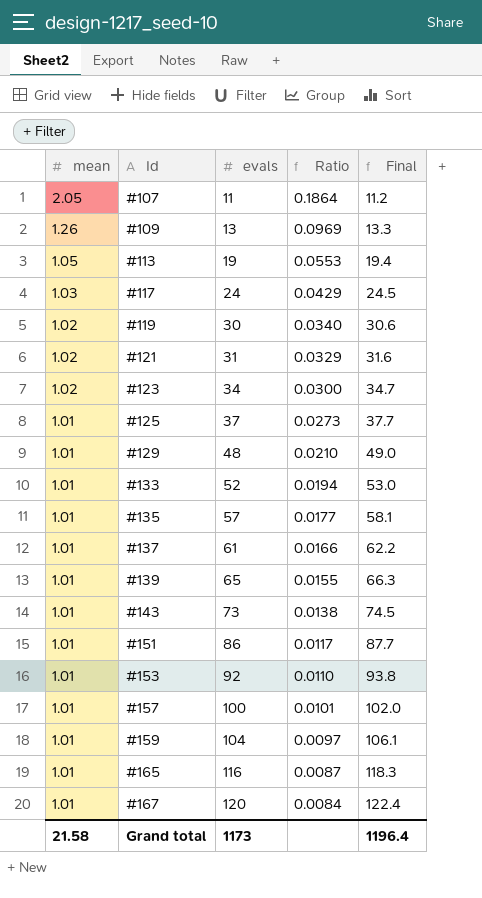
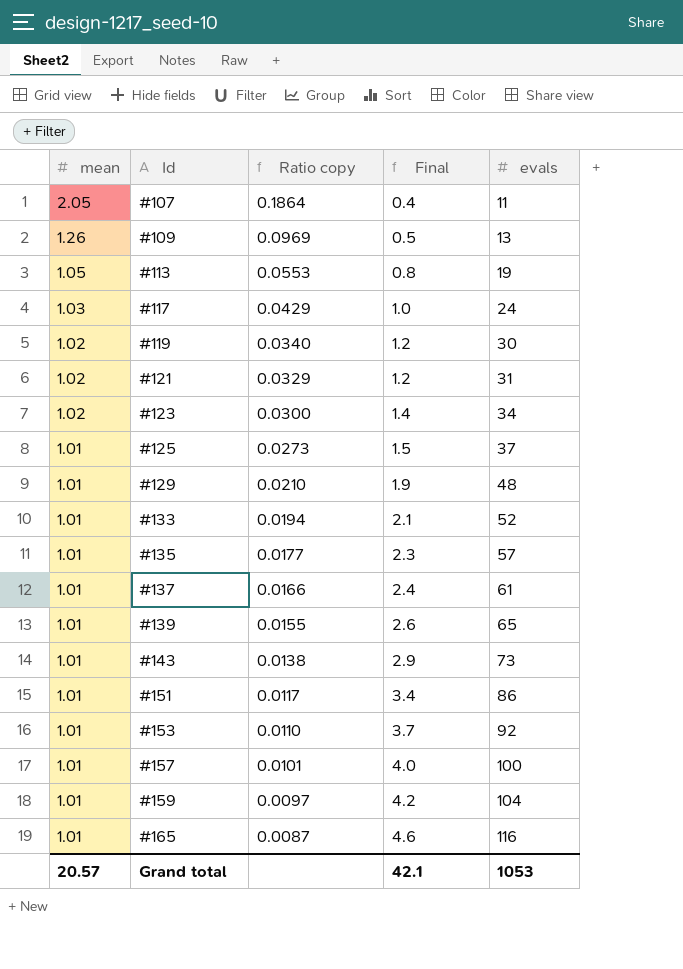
column name: Ratio -> Ratio copy
column Final | formula: [evals] * 1.02 -> [evals] * 0.04
column evals | position: 3 -> 5
row #167: 1.01 | 120 | 0.0084 | 122.4 -> none
Grand total | mean: 21.58 -> 20.57
Grand total | Final: 1196.4 -> 42.1
Grand total | evals: 1173 -> 1053

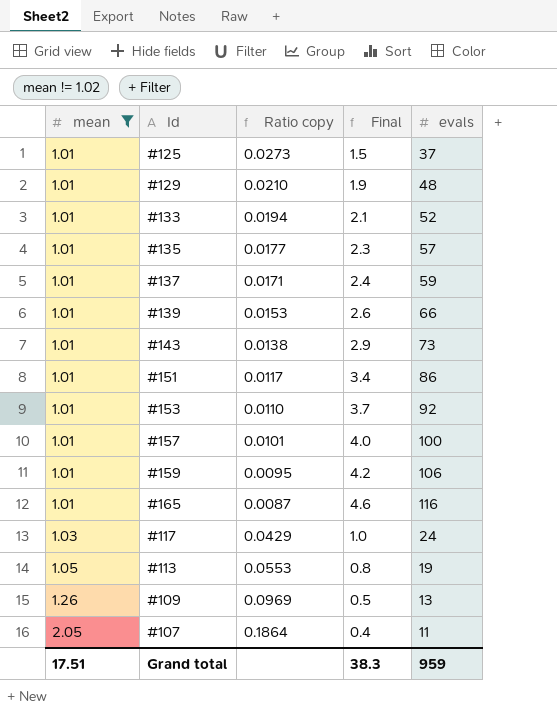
filter: none -> mean != 1.02
row order: mean descending -> mean ascending
#137 | Ratio copy: 0.0166 -> 0.0171
#137 | evals: 61 -> 59
#139 | Ratio copy: 0.0155 -> 0.0153
#139 | evals: 65 -> 66
#159 | Ratio copy: 0.0097 -> 0.0095
#159 | evals: 104 -> 106
Grand total | mean: 20.57 -> 17.51
Grand total | Final: 42.1 -> 38.3
Grand total | evals: 1053 -> 959

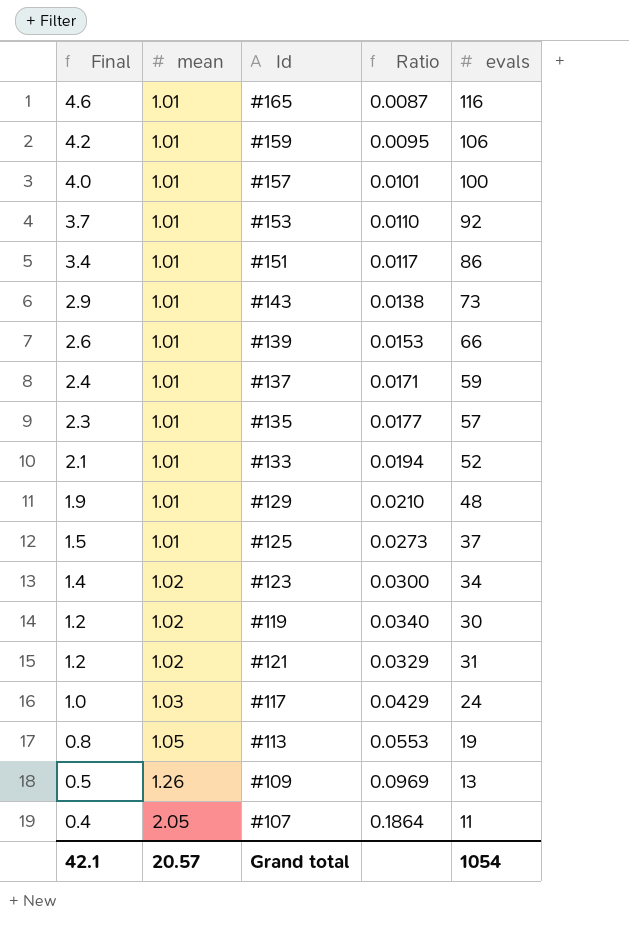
filter: mean != 1.02 -> none
row order: mean ascending -> Final descending
column Final | position: 4 -> 1
column name: Ratio copy -> Ratio
Grand total | Final: 38.3 -> 42.1
Grand total | mean: 17.51 -> 20.57
Grand total | evals: 959 -> 1054

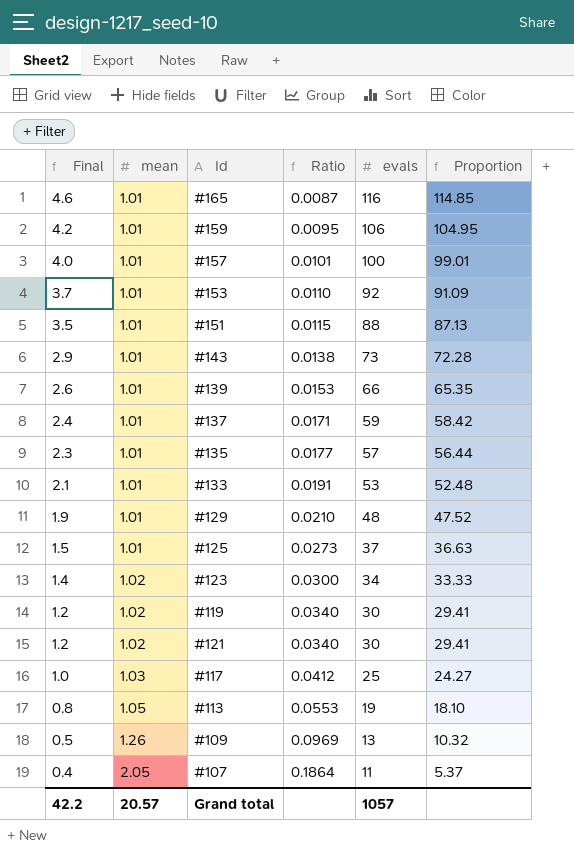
column Proportion | formula: none -> [evals] / [mean]
#151 | Final: 3.4 -> 3.5
#151 | Ratio: 0.0117 -> 0.0115
#151 | evals: 86 -> 88
#133 | Ratio: 0.0194 -> 0.0191
#133 | evals: 52 -> 53
#121 | Ratio: 0.0329 -> 0.0340
#121 | evals: 31 -> 30
#117 | Ratio: 0.0429 -> 0.0412
#117 | evals: 24 -> 25
Grand total | Final: 42.1 -> 42.2
Grand total | evals: 1054 -> 1057

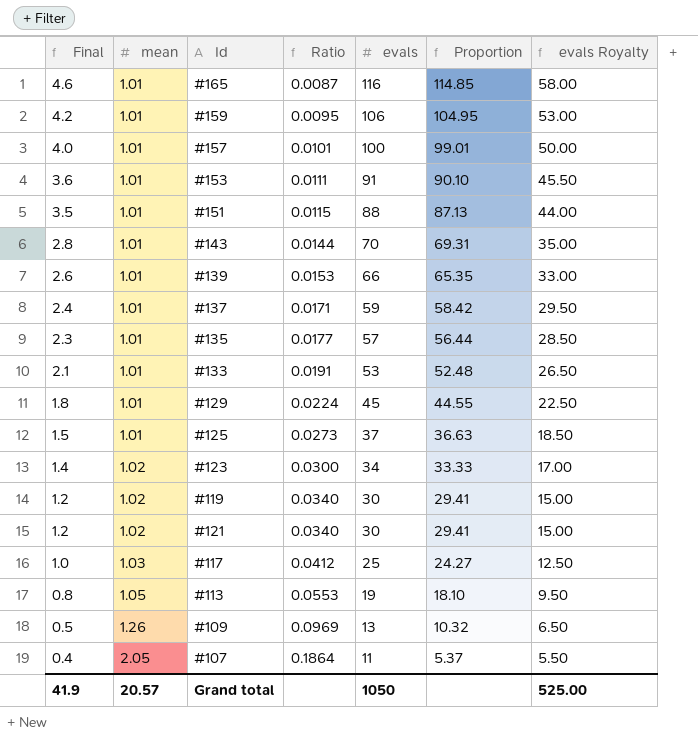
column evals Royalty | formula: none -> [evals] * 0.5
#153 | Final: 3.7 -> 3.6
#153 | Ratio: 0.0110 -> 0.0111
#153 | evals: 92 -> 91
#153 | Proportion: 91.09 -> 90.10
#143 | Final: 2.9 -> 2.8
#143 | Ratio: 0.0138 -> 0.0144
#143 | evals: 73 -> 70
#143 | Proportion: 72.28 -> 69.31
#129 | Final: 1.9 -> 1.8
#129 | Ratio: 0.0210 -> 0.0224
#129 | evals: 48 -> 45
#129 | Proportion: 47.52 -> 44.55
Grand total | Final: 42.2 -> 41.9
Grand total | evals: 1057 -> 1050

